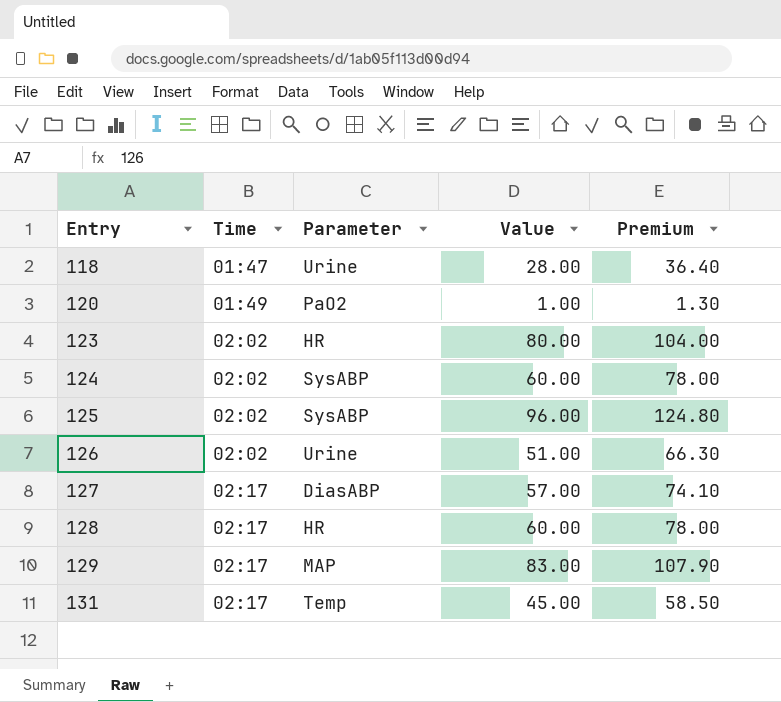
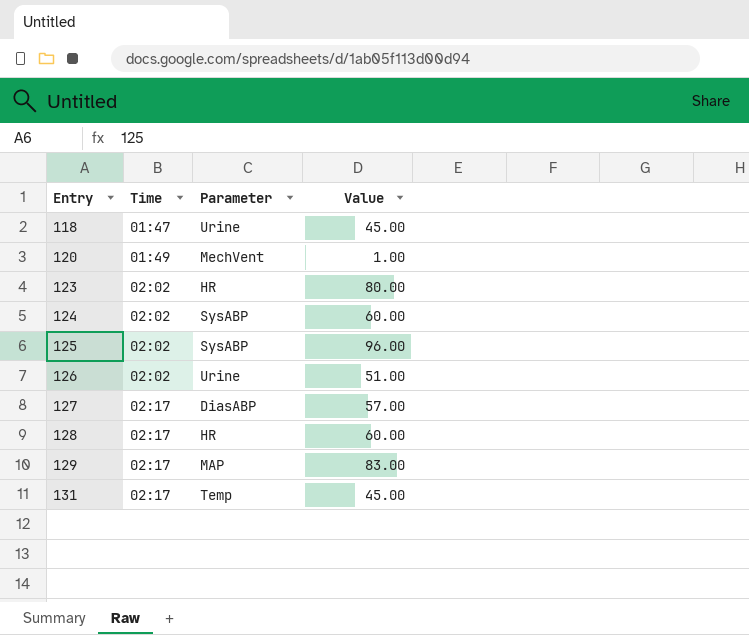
column Premium | formula: [Value] * 1.3 -> none
118 | Value: 28.00 -> 45.00
120 | Parameter: PaO2 -> MechVent

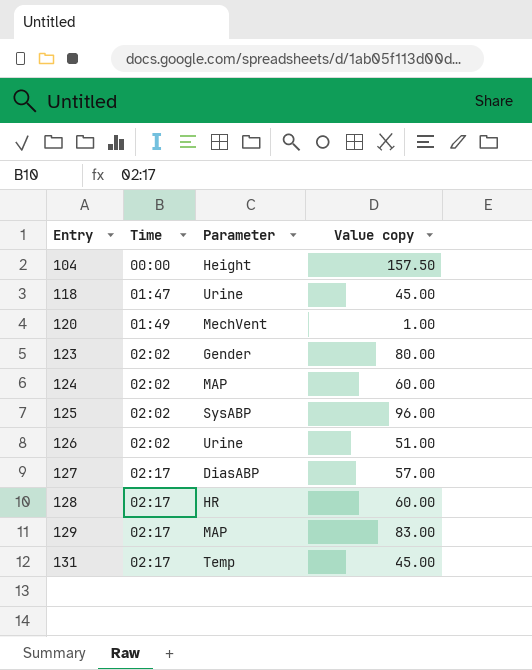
column name: Value -> Value copy
row 104: none -> 00:00 | Height | 157.50
123 | Parameter: HR -> Gender
124 | Parameter: SysABP -> MAP

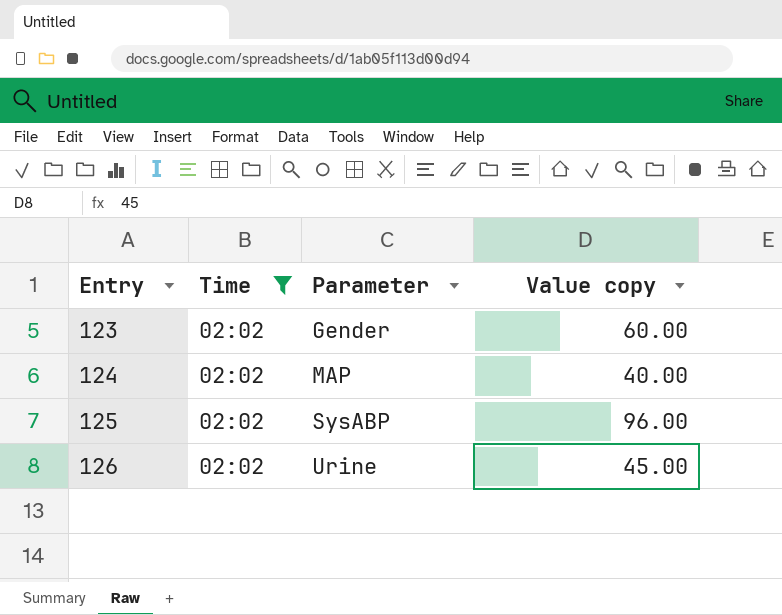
filter: none -> Time = 02:02
123 | Value copy: 80.00 -> 60.00
124 | Value copy: 60.00 -> 40.00
126 | Value copy: 51.00 -> 45.00

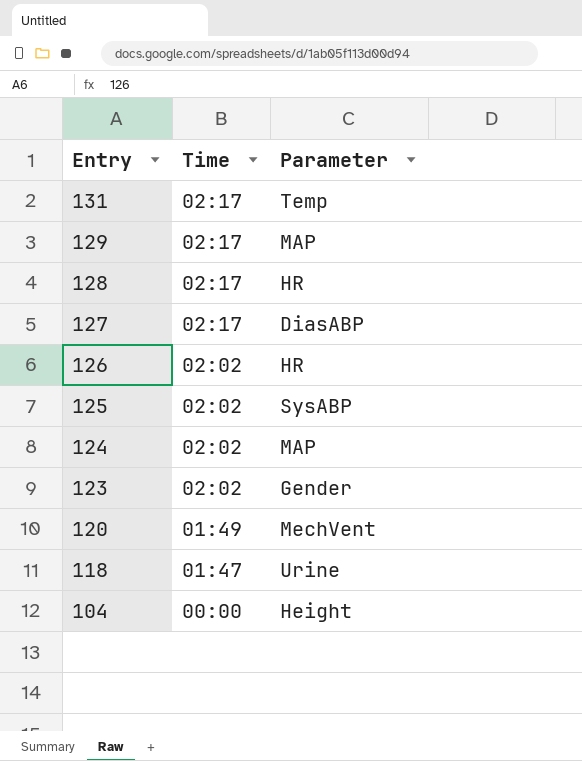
filter: Time = 02:02 -> none
row order: Entry ascending -> Entry descending
column Value copy | position: 4 -> none
126 | Parameter: Urine -> HR

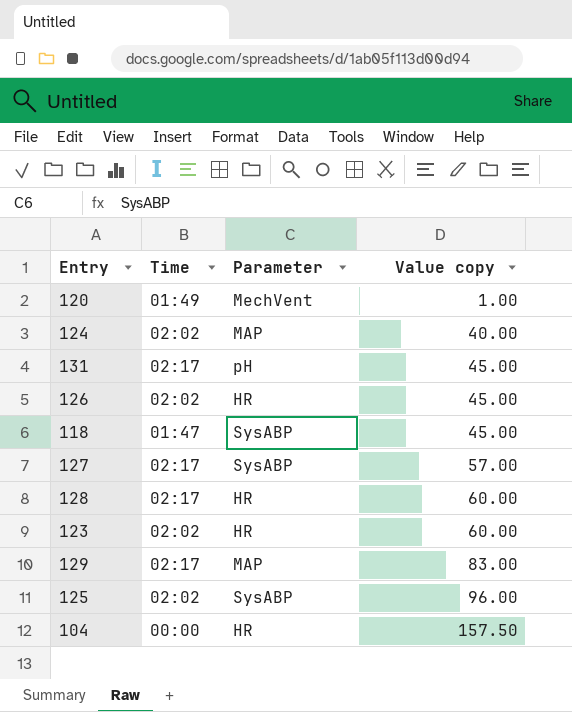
row order: Entry descending -> Value copy ascending
column Value copy | position: none -> 4
131 | Parameter: Temp -> pH
118 | Parameter: Urine -> SysABP
127 | Parameter: DiasABP -> SysABP
123 | Parameter: Gender -> HR
104 | Parameter: Height -> HR

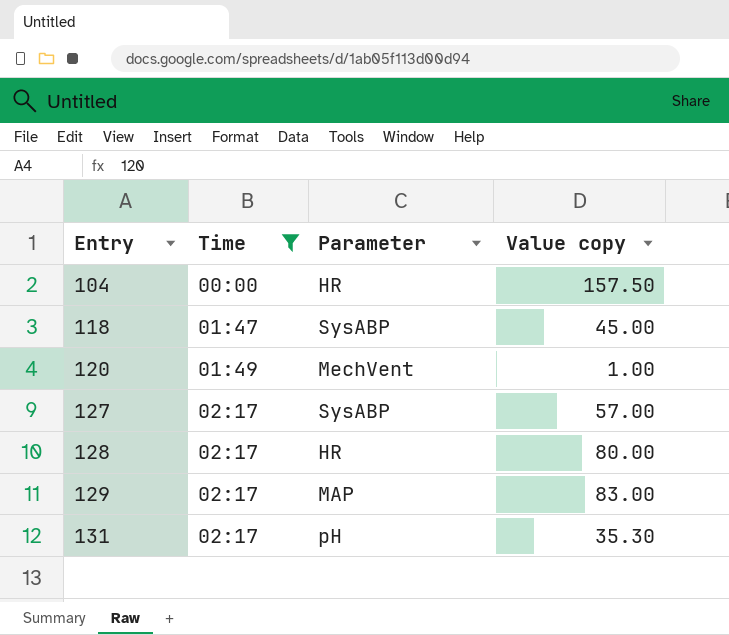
filter: none -> Time != 02:02
row order: Value copy ascending -> Entry ascending
128 | Value copy: 60.00 -> 80.00
131 | Value copy: 45.00 -> 35.30

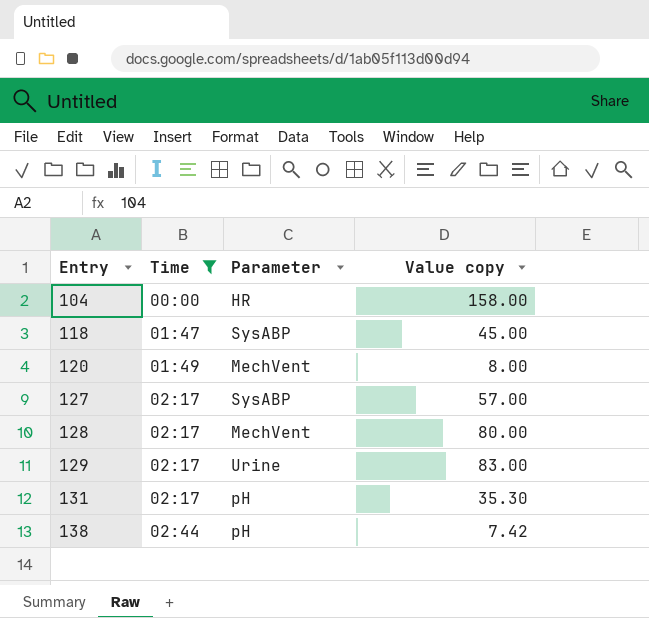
104 | Value copy: 157.50 -> 158.00
120 | Value copy: 1.00 -> 8.00
128 | Parameter: HR -> MechVent
129 | Parameter: MAP -> Urine
row 138: none -> 02:44 | pH | 7.42

